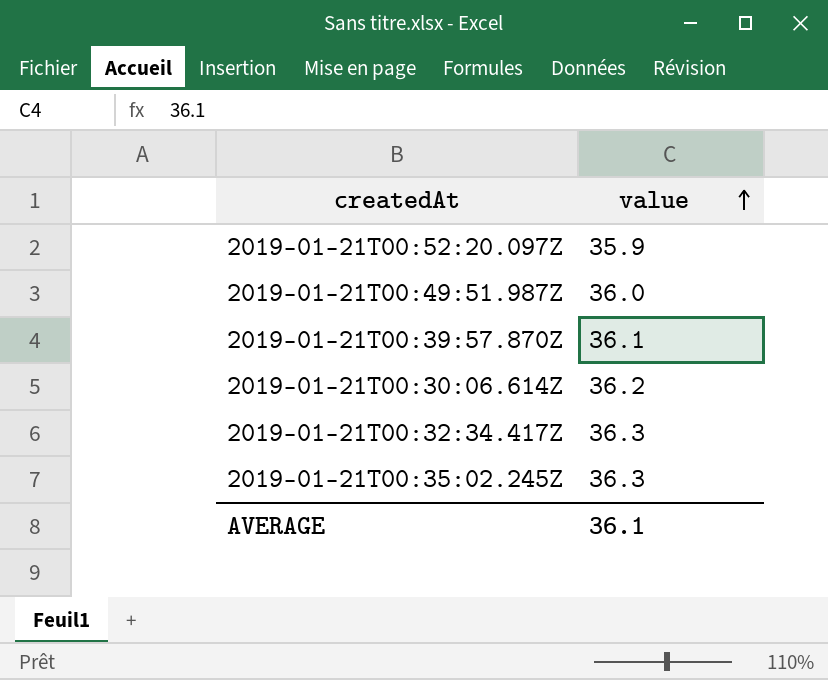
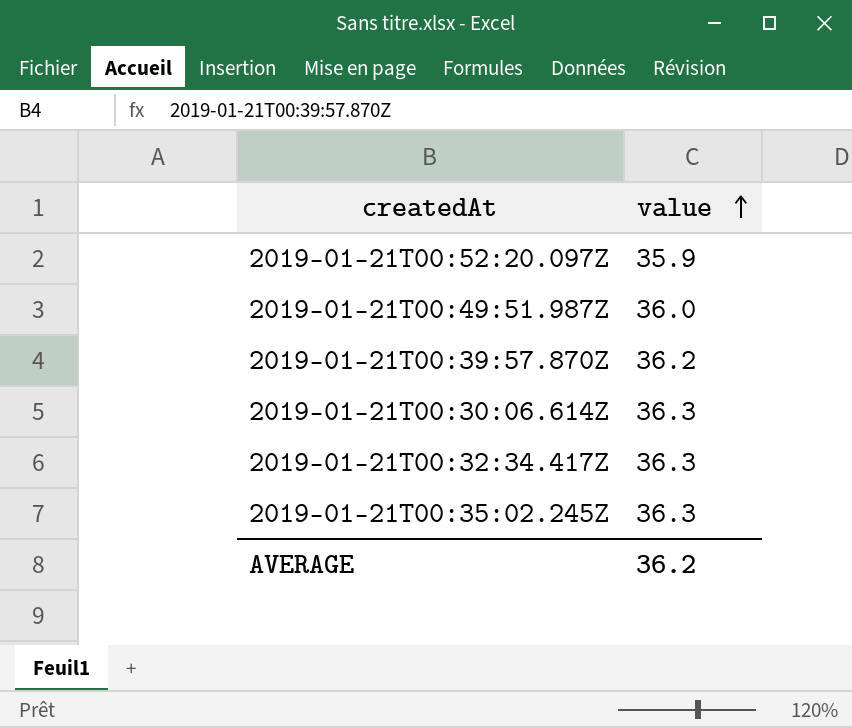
2019-01-21T00:39:57.870Z | value: 36.1 -> 36.2
2019-01-21T00:30:06.614Z | value: 36.2 -> 36.3
AVERAGE | value: 36.1 -> 36.2

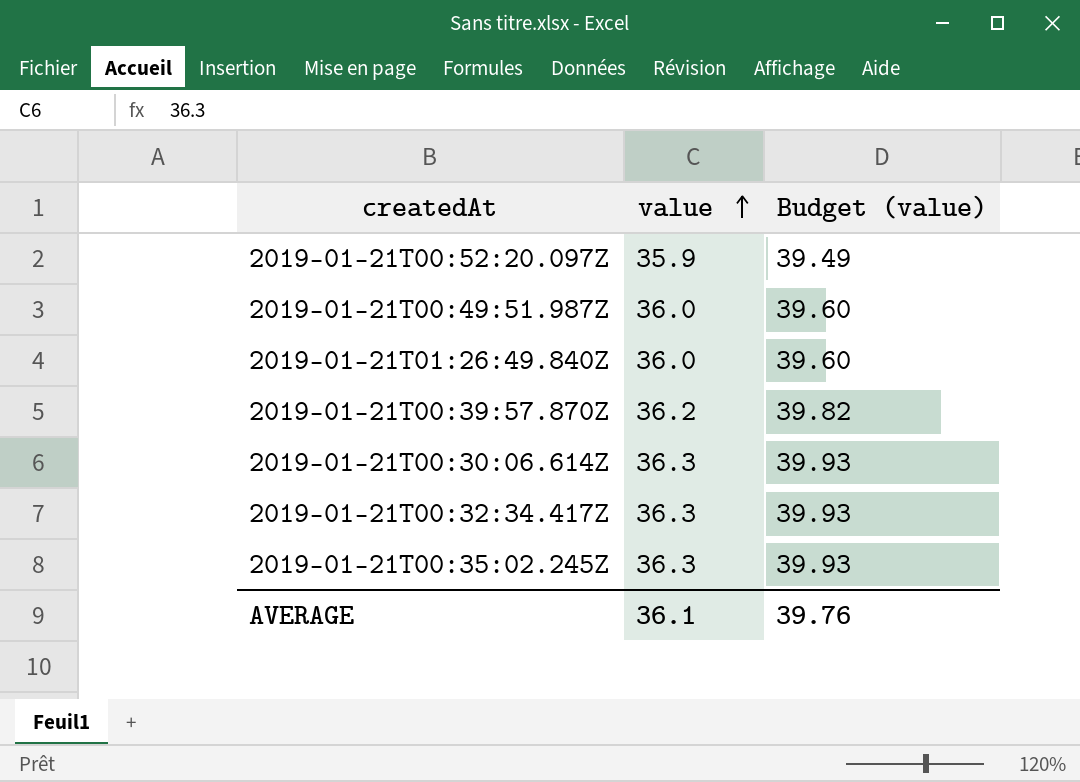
column Budget (value) | formula: none -> [value] * 1.1
row 2019-01-21T01:26:49.840Z: none -> 36.0 | 39.60
AVERAGE | value: 36.2 -> 36.1

